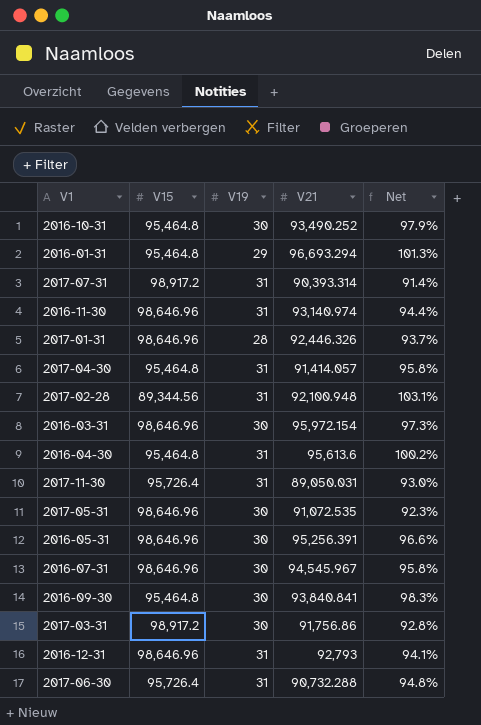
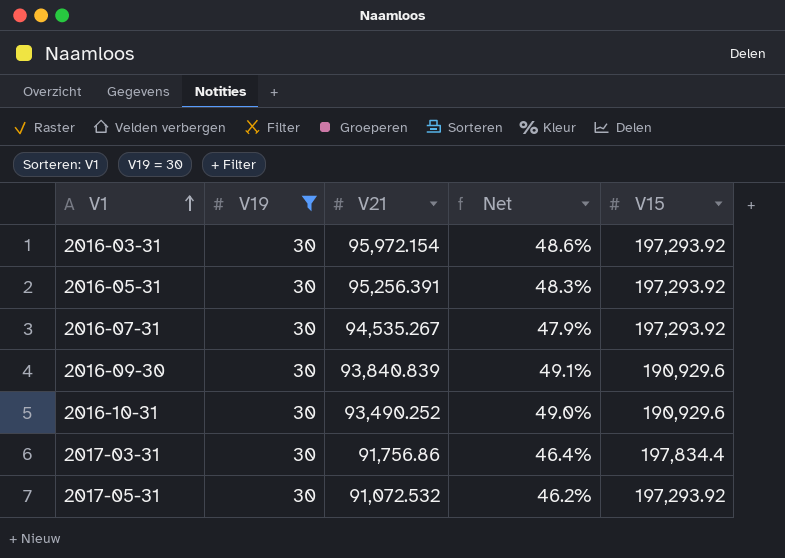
filter: none -> V19 = 30
row order: none -> V1 ascending
column V15 | position: 2 -> 5
2016-03-31 | Net: 97.3% -> 48.6%
2016-03-31 | V15: 98,646.96 -> 197,293.92
2016-05-31 | Net: 96.6% -> 48.3%
2016-05-31 | V15: 98,646.96 -> 197,293.92
2016-07-31 | V21: 94,545.967 -> 94,535.267
2016-07-31 | Net: 95.8% -> 47.9%
2016-07-31 | V15: 98,646.96 -> 197,293.92
2016-09-30 | V21: 93,840.841 -> 93,840.839
2016-09-30 | Net: 98.3% -> 49.1%
2016-09-30 | V15: 95,464.8 -> 190,929.6
2016-10-31 | Net: 97.9% -> 49.0%
2016-10-31 | V15: 95,464.8 -> 190,929.6
2017-03-31 | Net: 92.8% -> 46.4%
2017-03-31 | V15: 98,917.2 -> 197,834.4
2017-05-31 | V21: 91,072.535 -> 91,072.532
2017-05-31 | Net: 92.3% -> 46.2%
2017-05-31 | V15: 98,646.96 -> 197,293.92

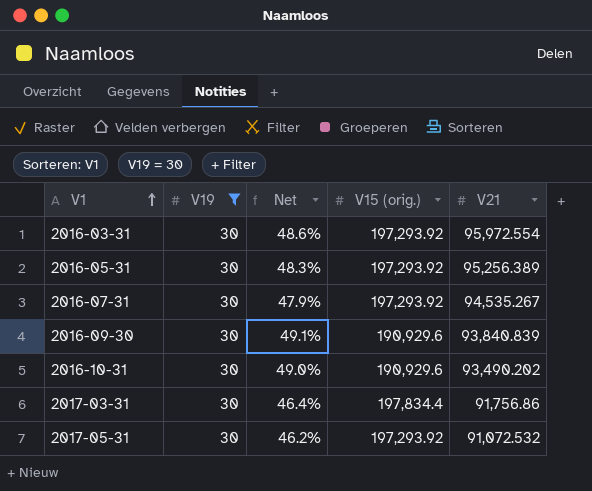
column name: V15 -> V15 (orig.)
column V21 | position: 3 -> 5
2016-03-31 | V21: 95,972.154 -> 95,972.554
2016-05-31 | V21: 95,256.391 -> 95,256.389
2016-10-31 | V21: 93,490.252 -> 93,490.202

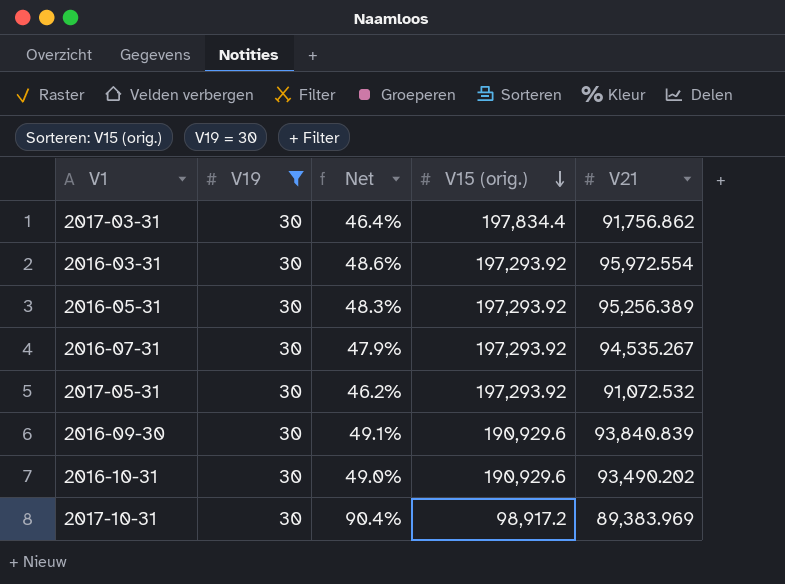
row order: V1 ascending -> V15 (orig.) descending
2017-03-31 | V21: 91,756.86 -> 91,756.862
row 2017-10-31: none -> 30 | 90.4% | 98,917.2 | 89,383.969

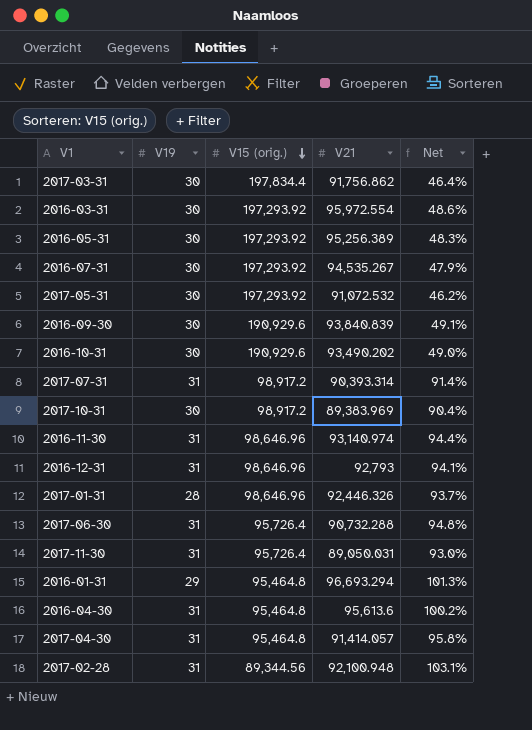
filter: V19 = 30 -> none
column Net | position: 3 -> 5

